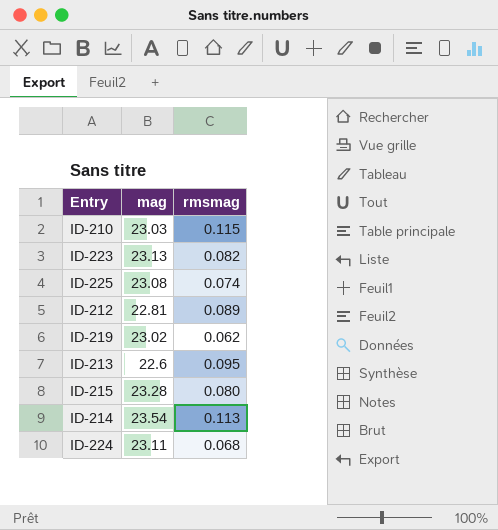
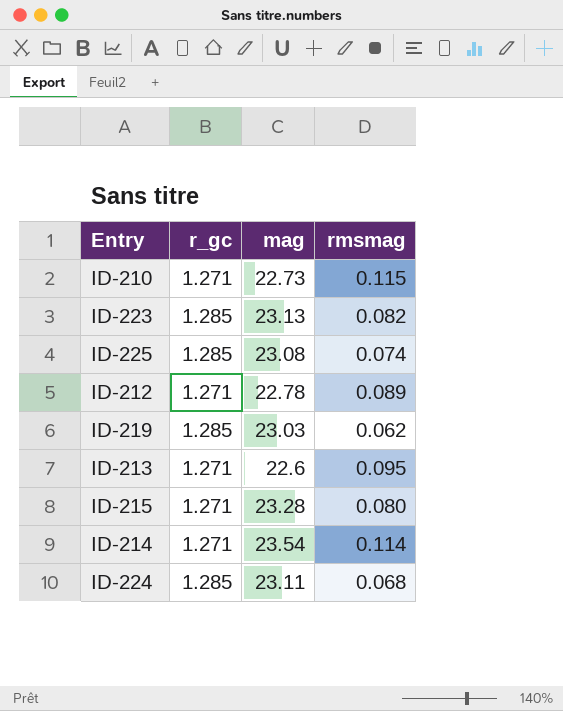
column r_gc | position: none -> 2
ID-210 | mag: 23.03 -> 22.73
ID-212 | mag: 22.81 -> 22.78
ID-219 | mag: 23.02 -> 23.03
ID-214 | rmsmag: 0.113 -> 0.114

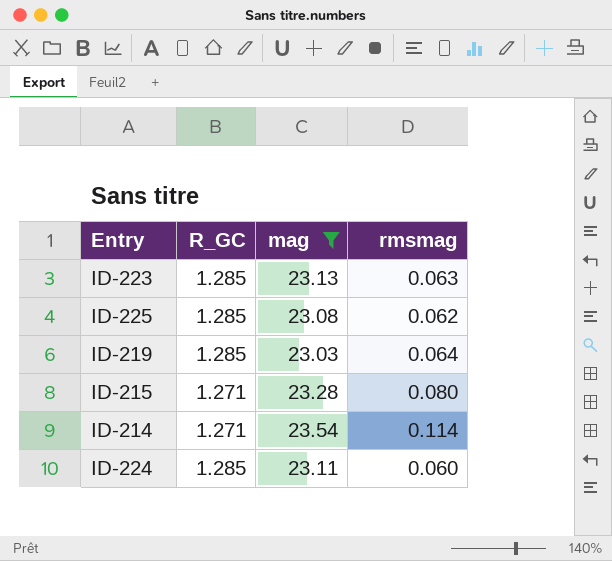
filter: none -> mag >= 23.03
column name: r_gc -> R_GC
ID-223 | rmsmag: 0.082 -> 0.063
ID-225 | rmsmag: 0.074 -> 0.062
ID-219 | rmsmag: 0.062 -> 0.064
ID-224 | rmsmag: 0.068 -> 0.060

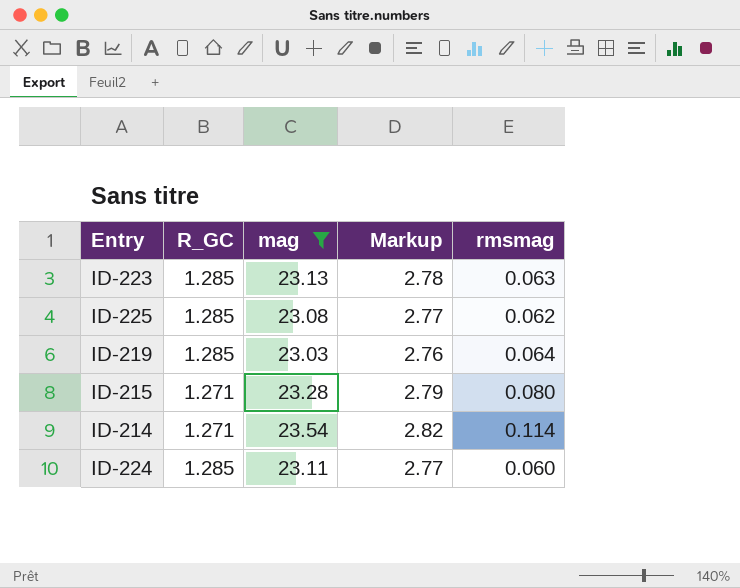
column Markup | formula: none -> [mag] * 0.12

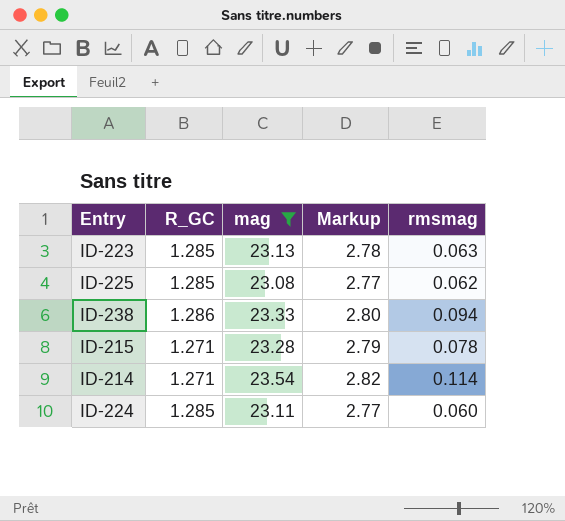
row ID-219: 1.285 | 23.03 | 2.76 | 0.064 -> none
row ID-238: none -> 1.286 | 23.33 | 2.80 | 0.094
ID-215 | rmsmag: 0.080 -> 0.078

